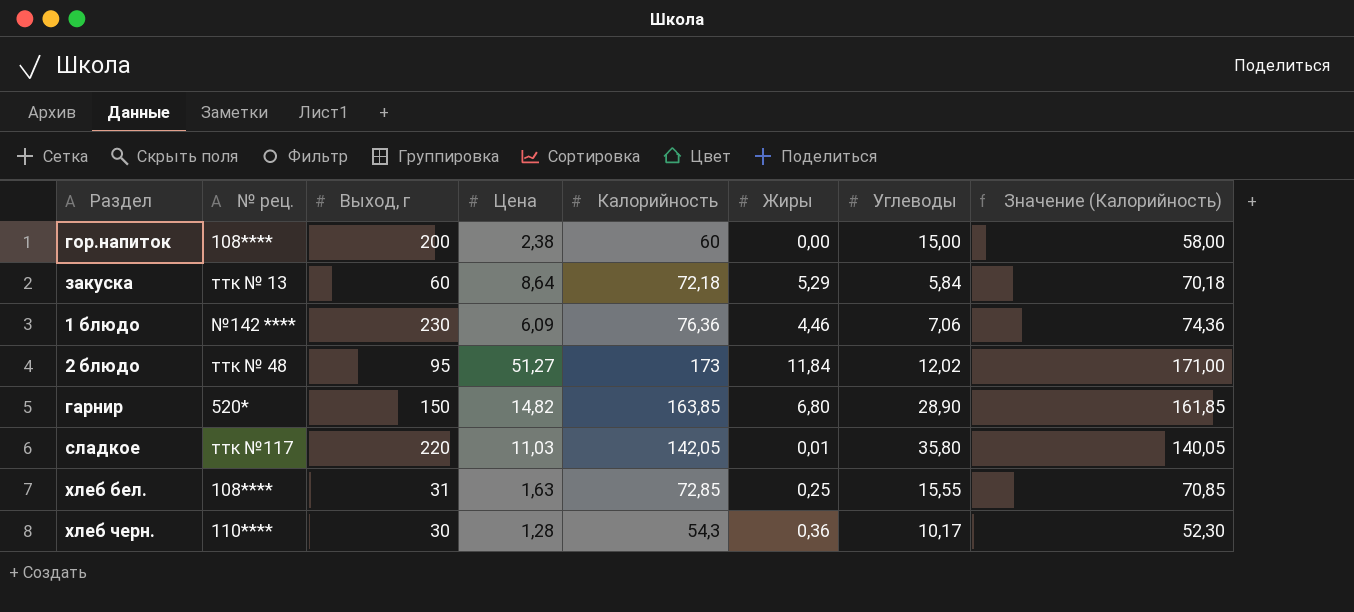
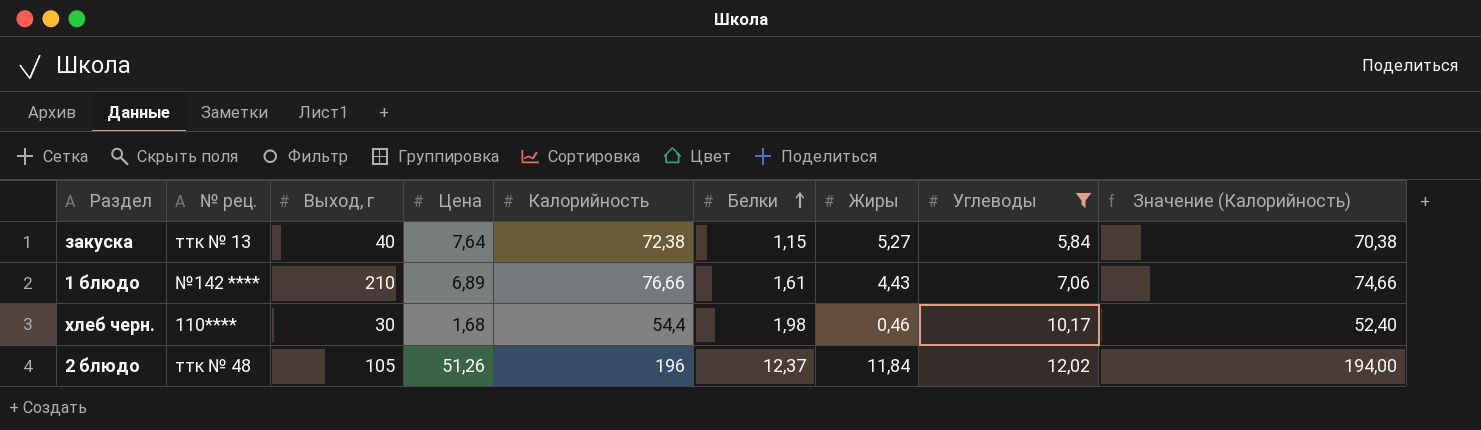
filter: none -> Углеводы <= 12,02
row order: none -> Белки ascending
column Белки | position: none -> 6
закуска | Выход, г: 60 -> 40
закуска | Цена: 8,64 -> 7,64
закуска | Калорийность: 72,18 -> 72,38
закуска | Жиры: 5,29 -> 5,27
закуска | Значение (Калорийность): 70,18 -> 70,38
1 блюдо | Выход, г: 230 -> 210
1 блюдо | Цена: 6,09 -> 6,89
1 блюдо | Калорийность: 76,36 -> 76,66
1 блюдо | Жиры: 4,46 -> 4,43
1 блюдо | Значение (Калорийность): 74,36 -> 74,66
хлеб черн. | Цена: 1,28 -> 1,68
хлеб черн. | Калорийность: 54,3 -> 54,4
хлеб черн. | Жиры: 0,36 -> 0,46
хлеб черн. | Значение (Калорийность): 52,30 -> 52,40
2 блюдо | Выход, г: 95 -> 105
2 блюдо | Цена: 51,27 -> 51,26
2 блюдо | Калорийность: 173 -> 196
2 блюдо | Значение (Калорийность): 171,00 -> 194,00

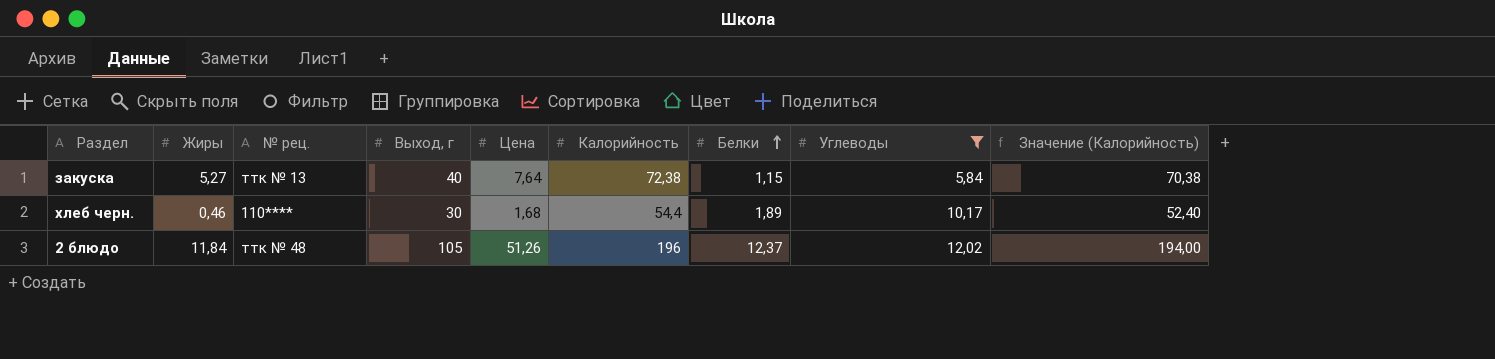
column Жиры | position: 7 -> 2
row 1 блюдо: №142 **** | 210 | 6,89 | 76,66 | 1,61 | 4,43 | 7,06 | 74,66 -> none
хлеб черн. | Белки: 1,98 -> 1,89

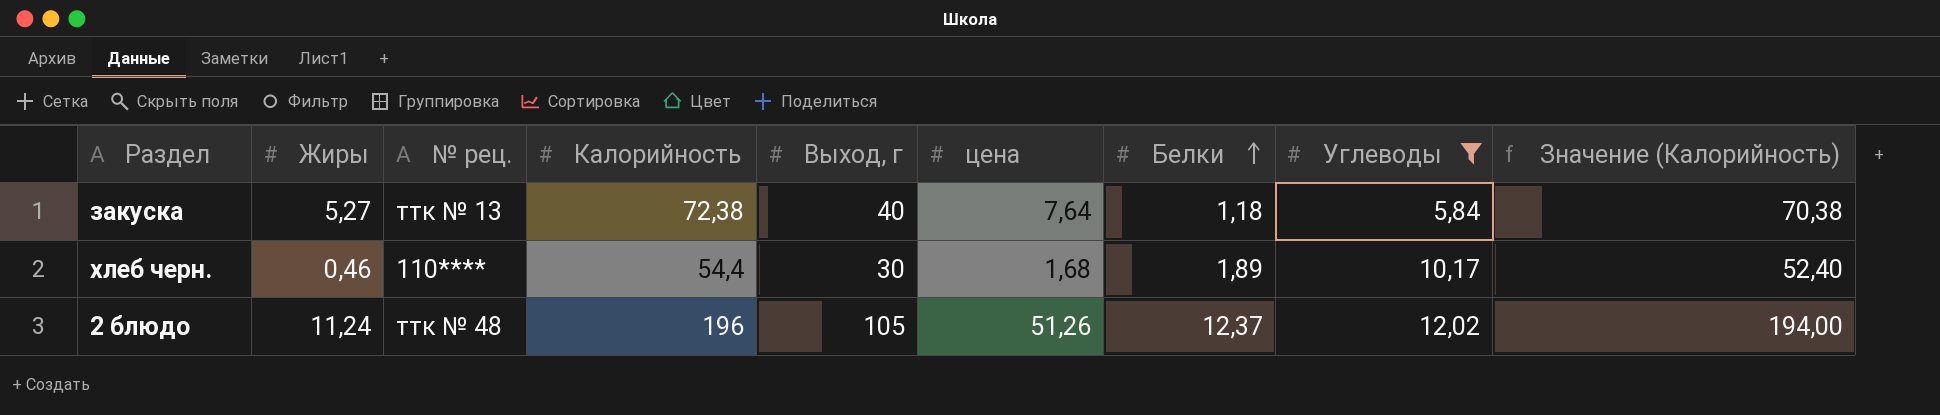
column Калорийность | position: 6 -> 4
column name: Цена -> цена
закуска | Белки: 1,15 -> 1,18
2 блюдо | Жиры: 11,84 -> 11,24

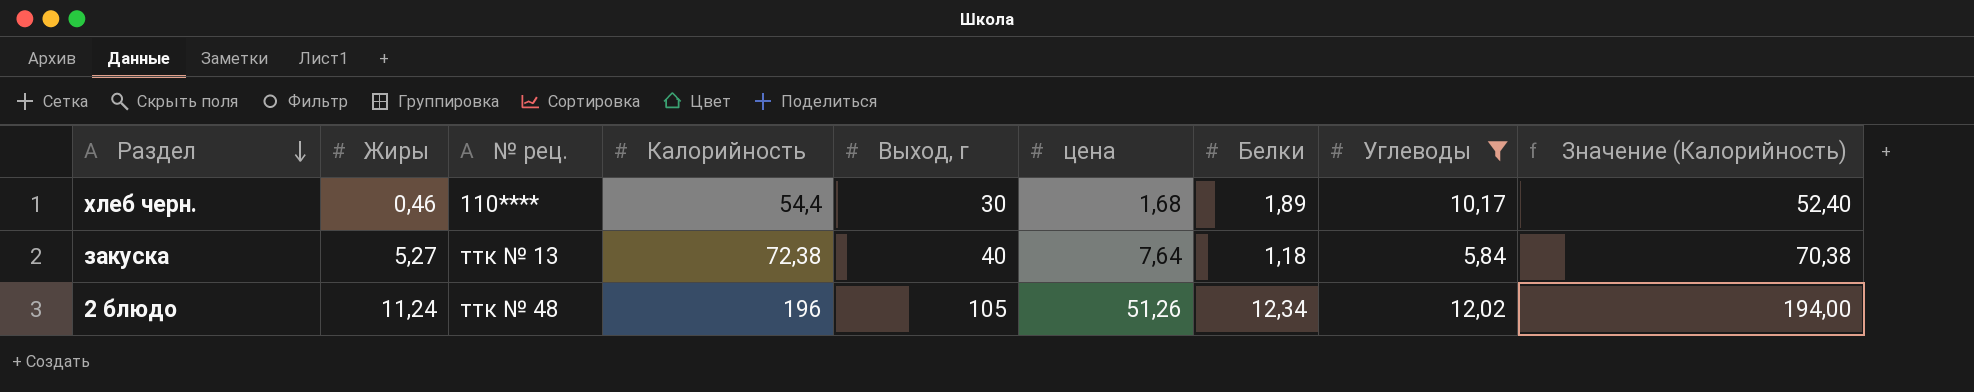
row order: Белки ascending -> Раздел descending
2 блюдо | Белки: 12,37 -> 12,34

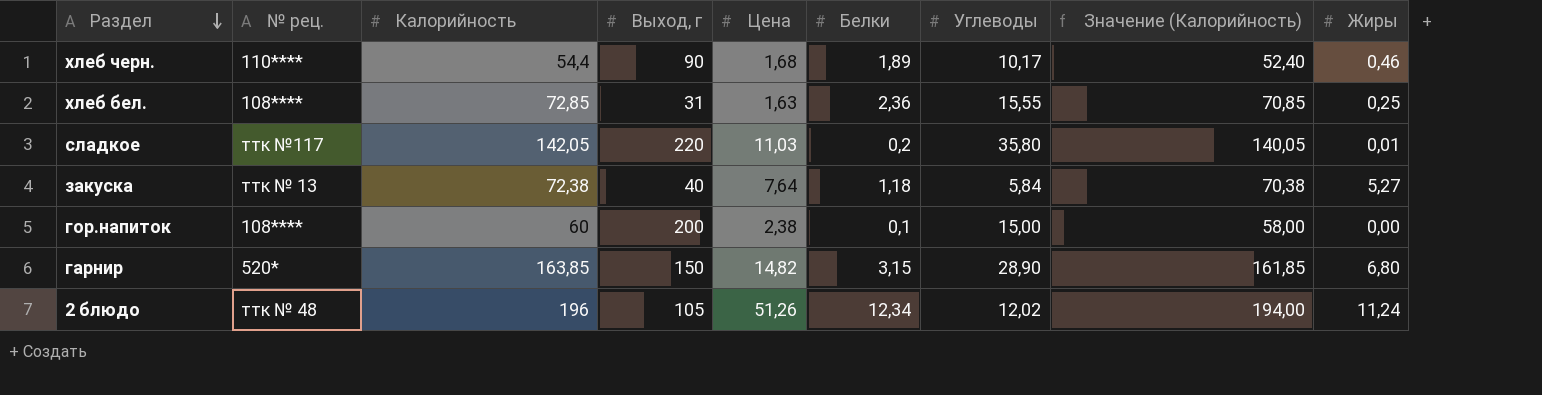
filter: Углеводы <= 12,02 -> none
column name: цена -> Цена
column Жиры | position: 2 -> 9
хлеб черн. | Выход, г: 30 -> 90

